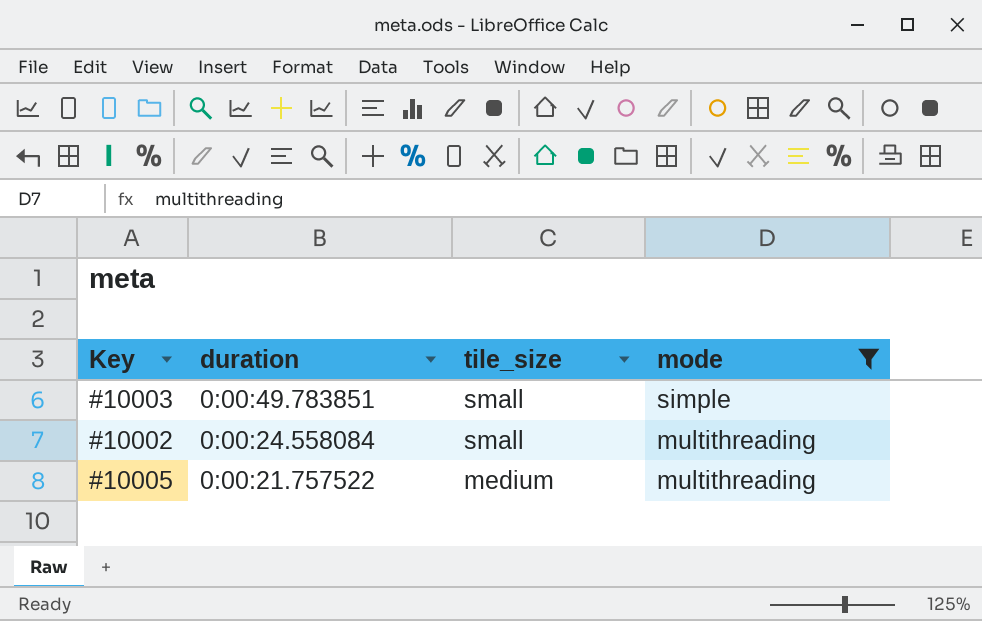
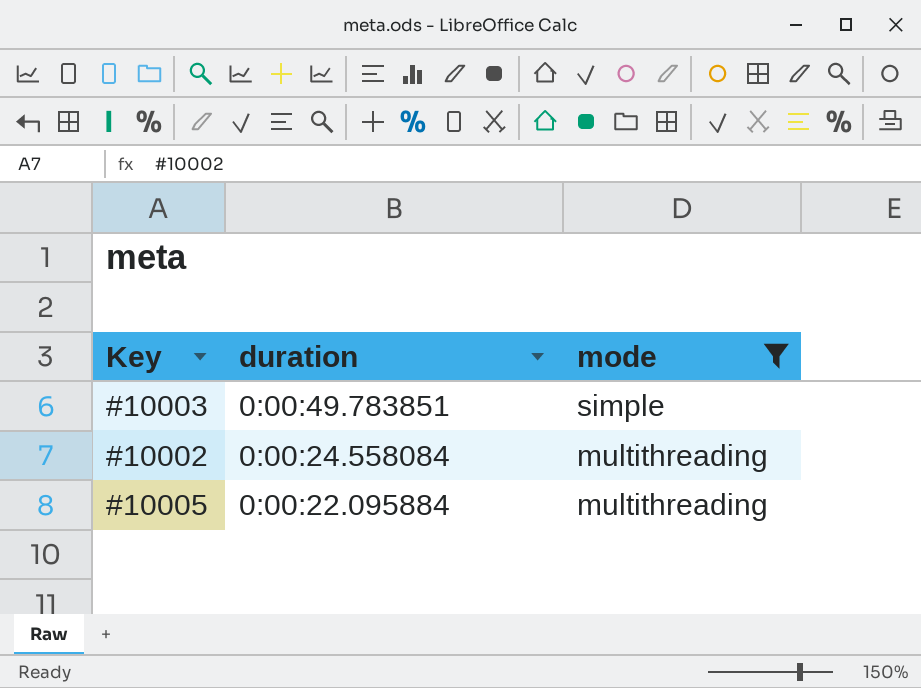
column tile_size | position: 3 -> none
#10005 | duration: 0:00:21.757522 -> 0:00:22.095884

